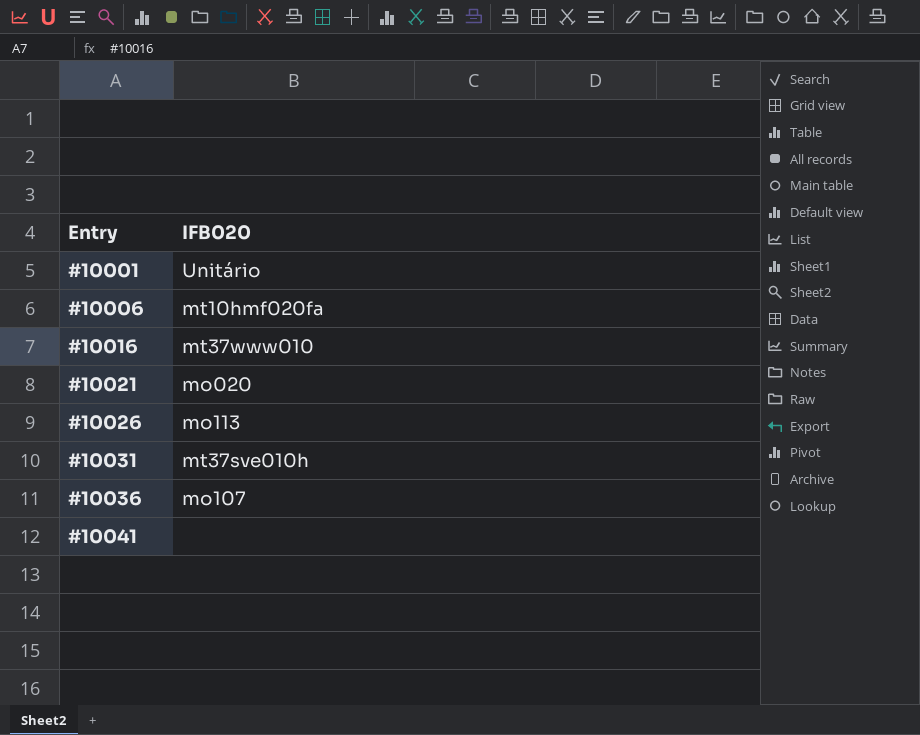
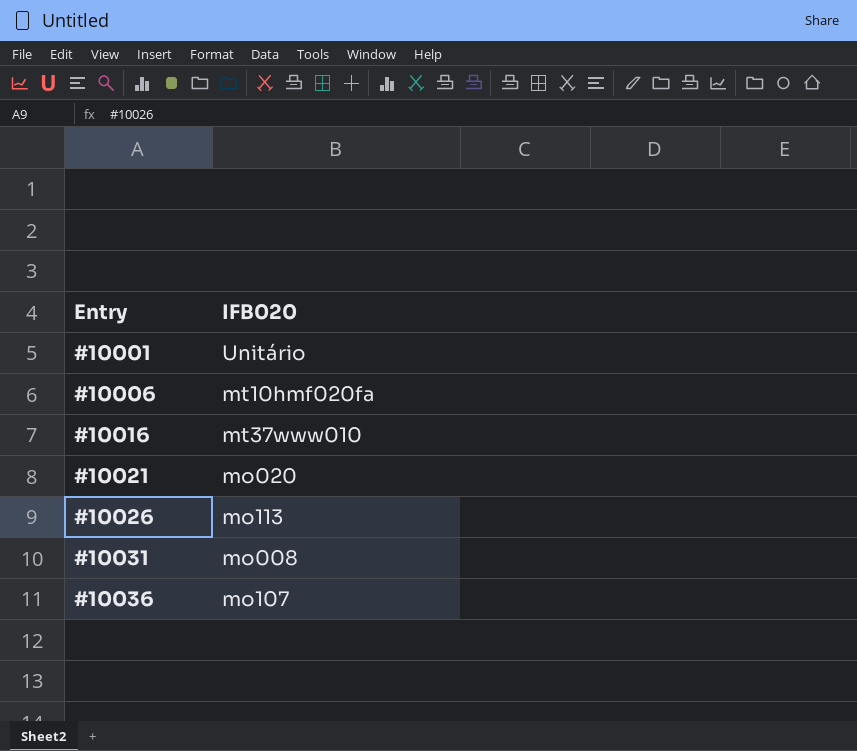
row #10041: none -> none
#10031 | IFB020: mt37sve010h -> mo008

